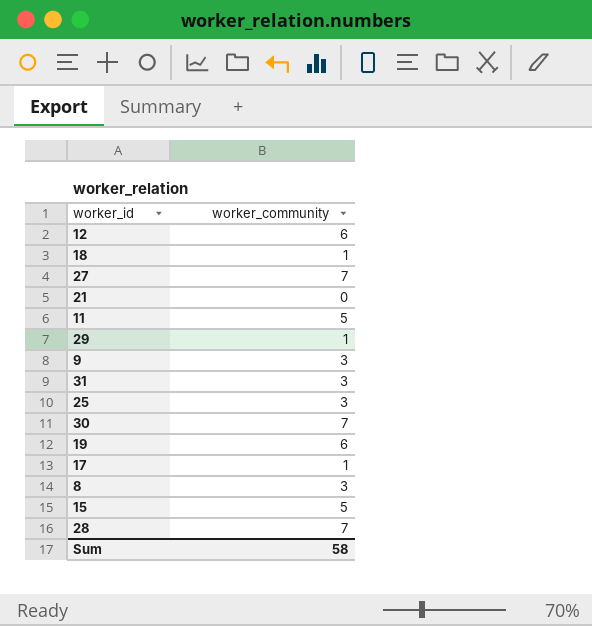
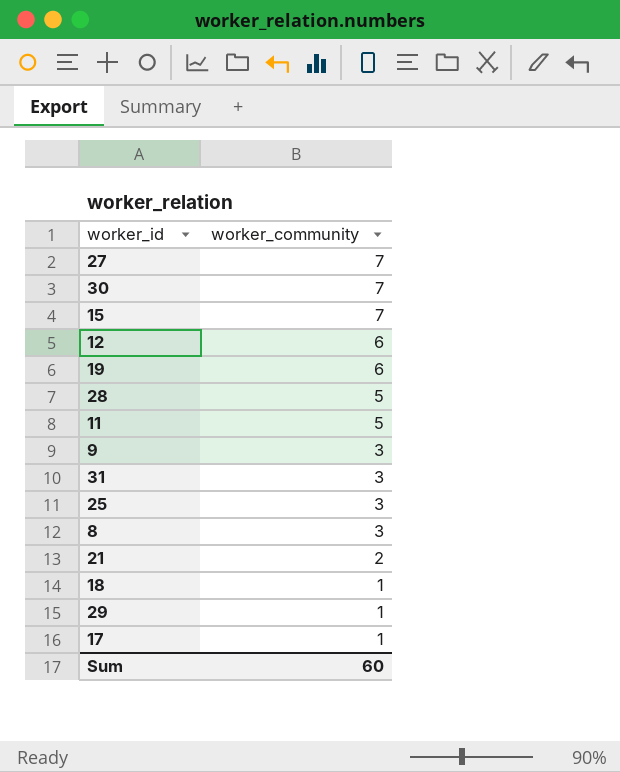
row order: none -> worker_community descending
15 | worker_community: 5 -> 7
28 | worker_community: 7 -> 5
21 | worker_community: 0 -> 2
Sum | worker_community: 58 -> 60

